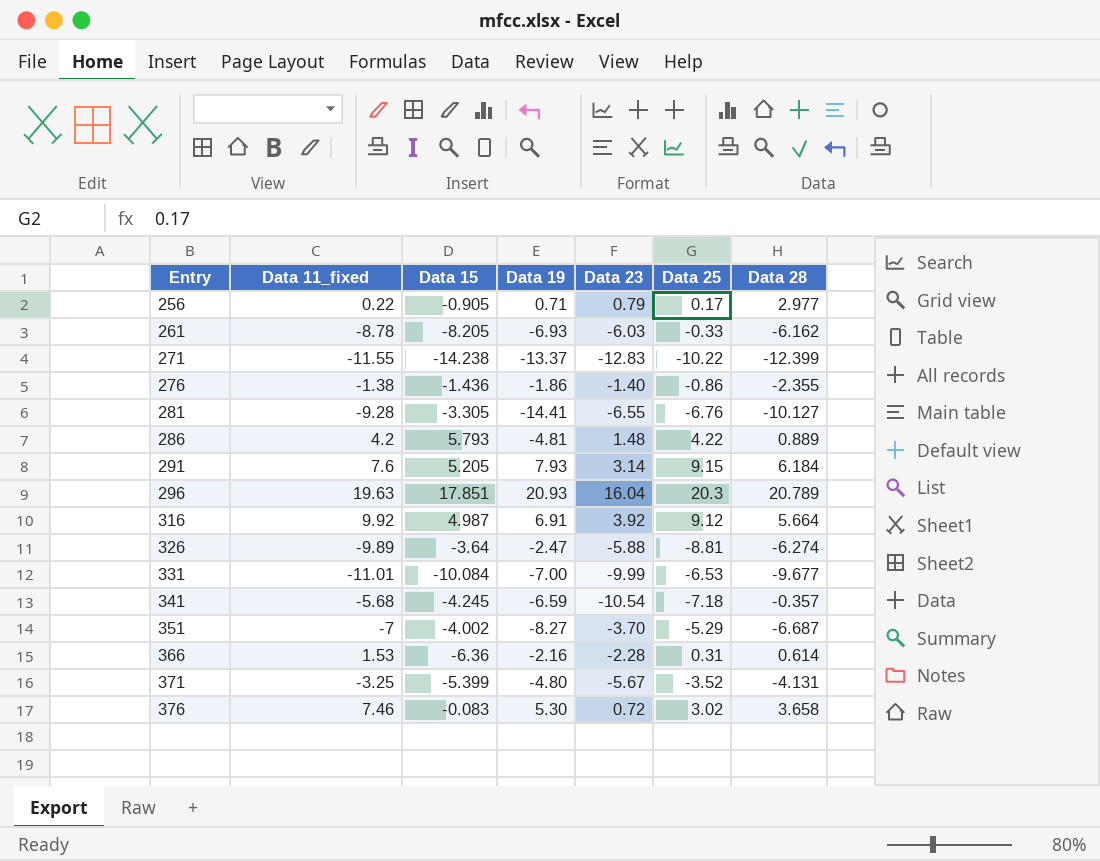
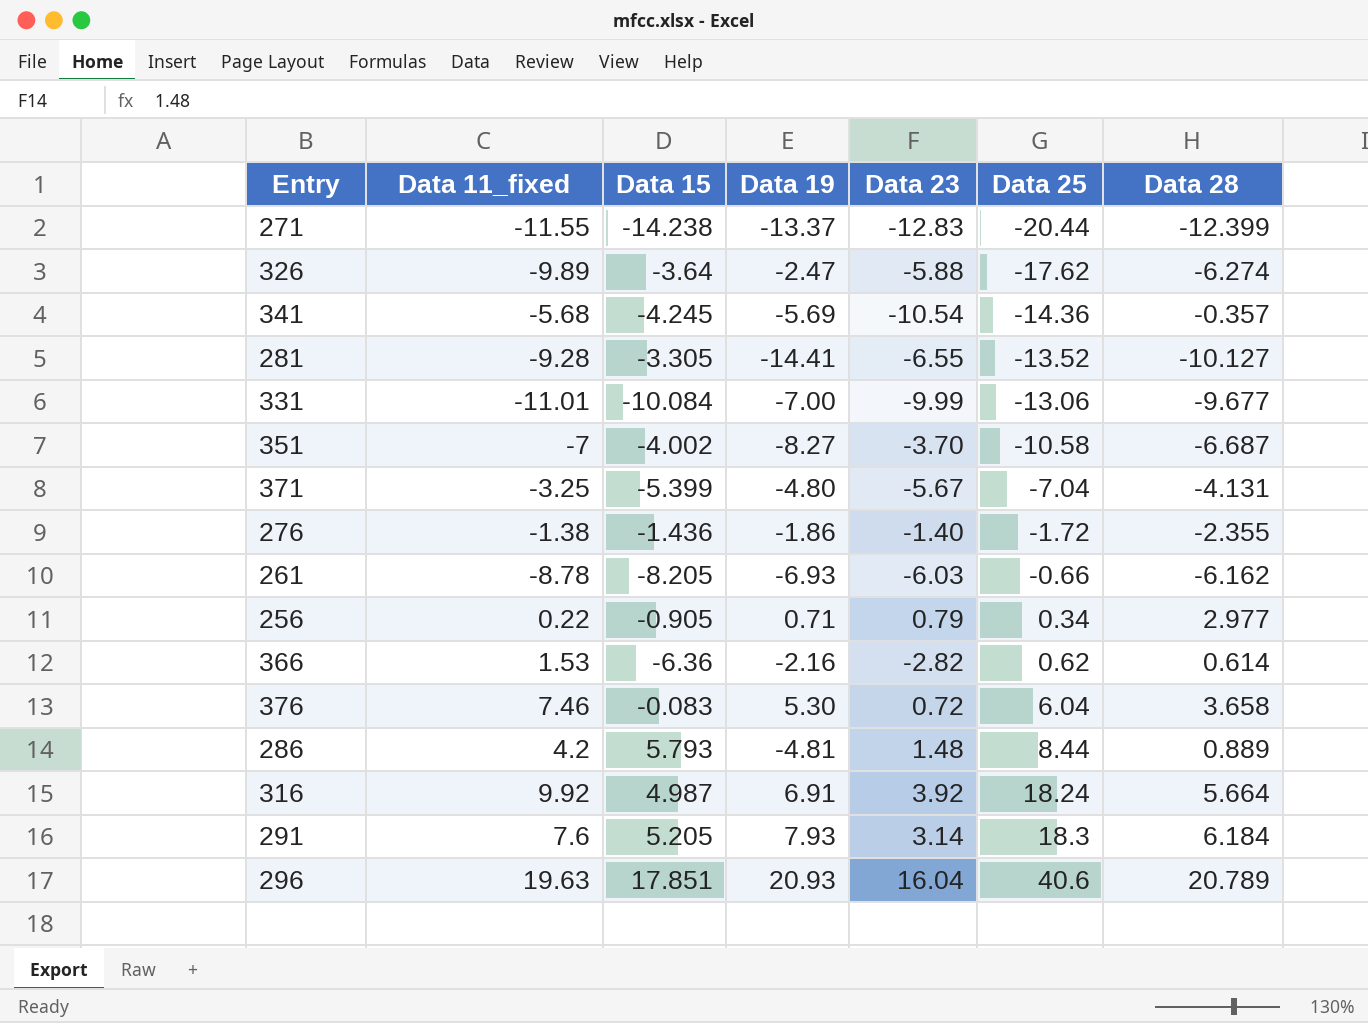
row order: Entry ascending -> Data 25 ascending
271 | Data 25: -10.22 -> -20.44
326 | Data 25: -8.81 -> -17.62
341 | Data 19: -6.59 -> -5.69
341 | Data 25: -7.18 -> -14.36
281 | Data 25: -6.76 -> -13.52
331 | Data 25: -6.53 -> -13.06
351 | Data 25: -5.29 -> -10.58
371 | Data 25: -3.52 -> -7.04
276 | Data 25: -0.86 -> -1.72
261 | Data 25: -0.33 -> -0.66
256 | Data 25: 0.17 -> 0.34
366 | Data 23: -2.28 -> -2.82
366 | Data 25: 0.31 -> 0.62
376 | Data 25: 3.02 -> 6.04
286 | Data 25: 4.22 -> 8.44
316 | Data 25: 9.12 -> 18.24
291 | Data 25: 9.15 -> 18.3
296 | Data 25: 20.3 -> 40.6

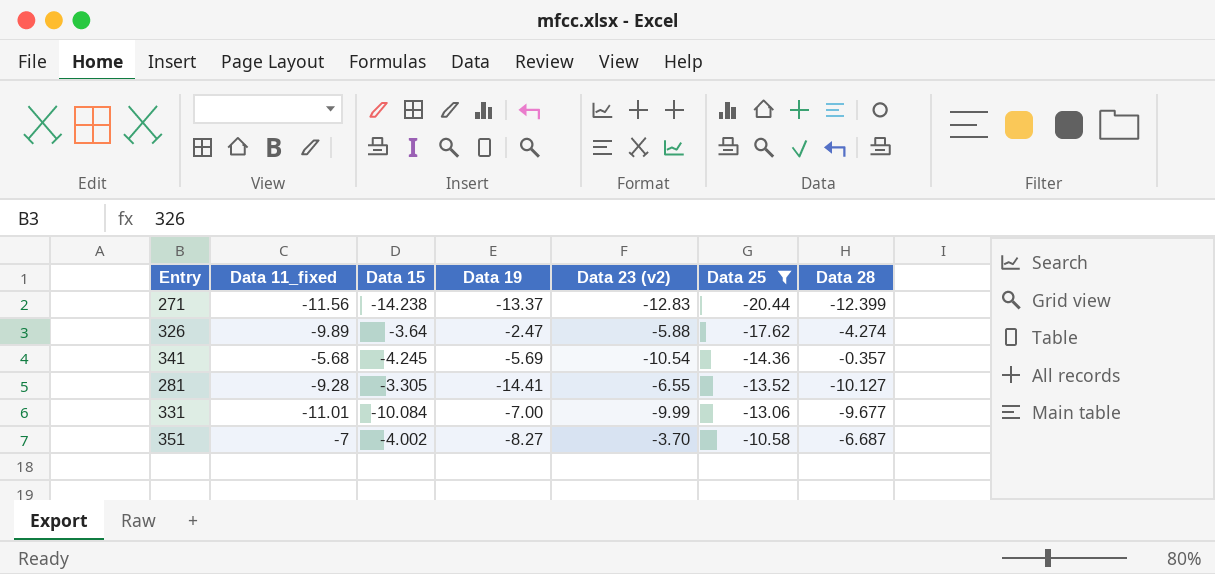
filter: none -> Data 25 <= -10.58
column name: Data 23 -> Data 23 (v2)
271 | Data 11_fixed: -11.55 -> -11.56
326 | Data 28: -6.274 -> -4.274

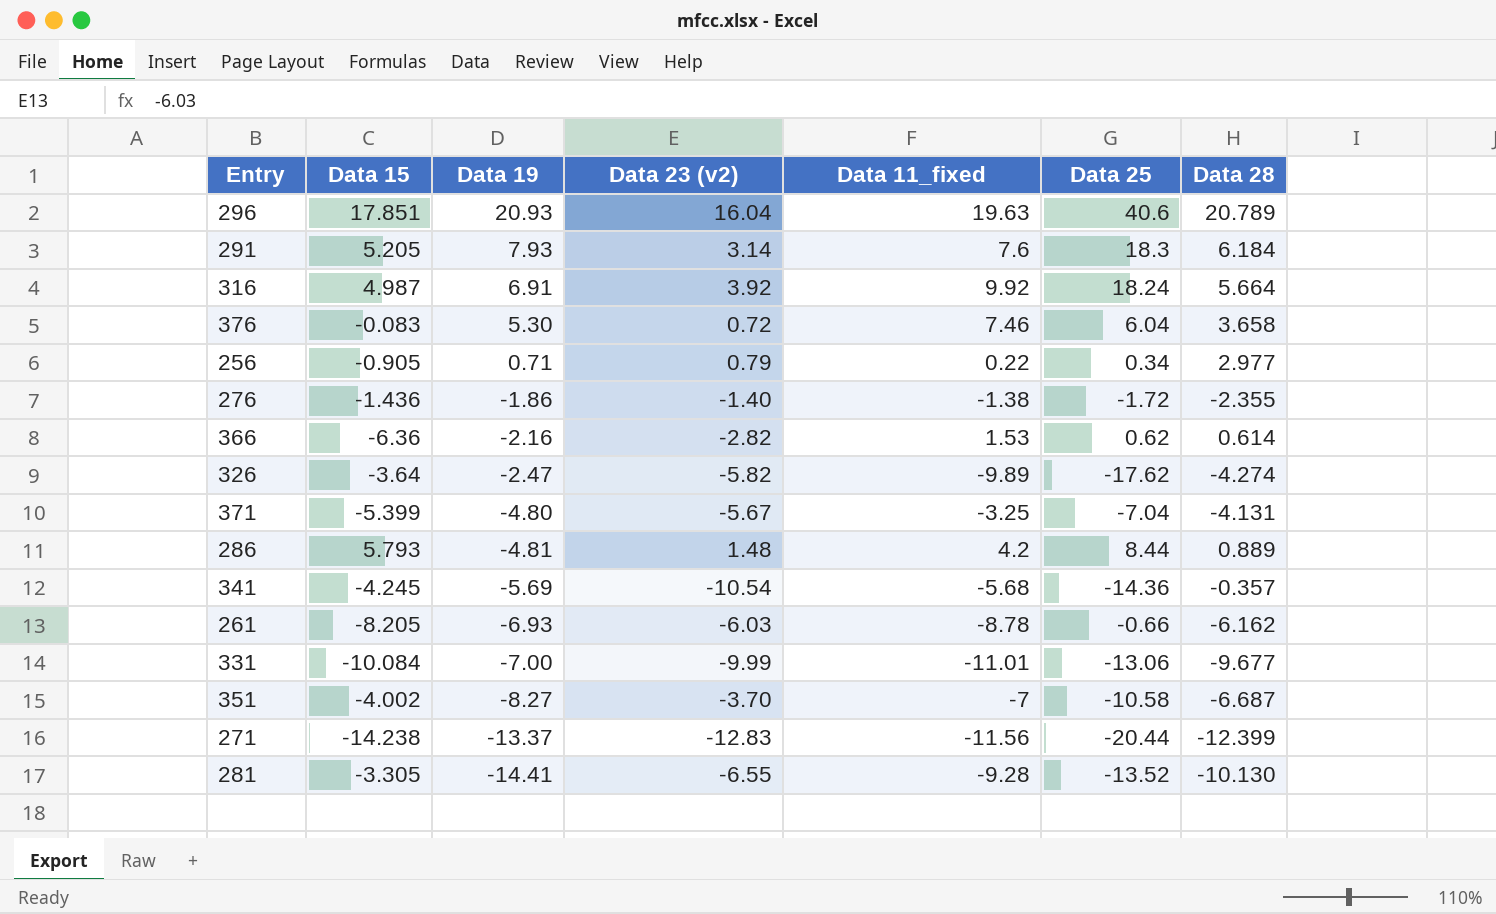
filter: Data 25 <= -10.58 -> none
row order: Data 25 ascending -> Data 19 descending
column Data 11_fixed | position: 2 -> 5
326 | Data 23 (v2): -5.88 -> -5.82
281 | Data 28: -10.127 -> -10.130

